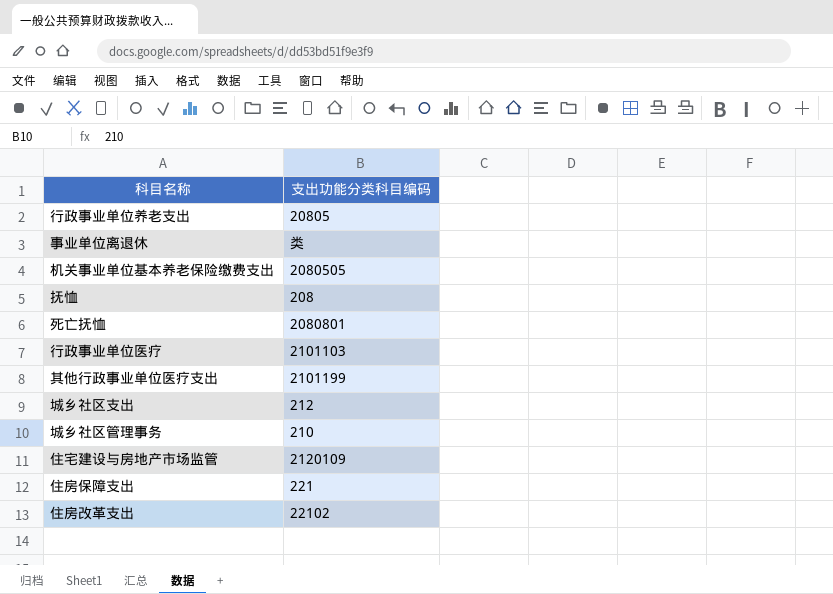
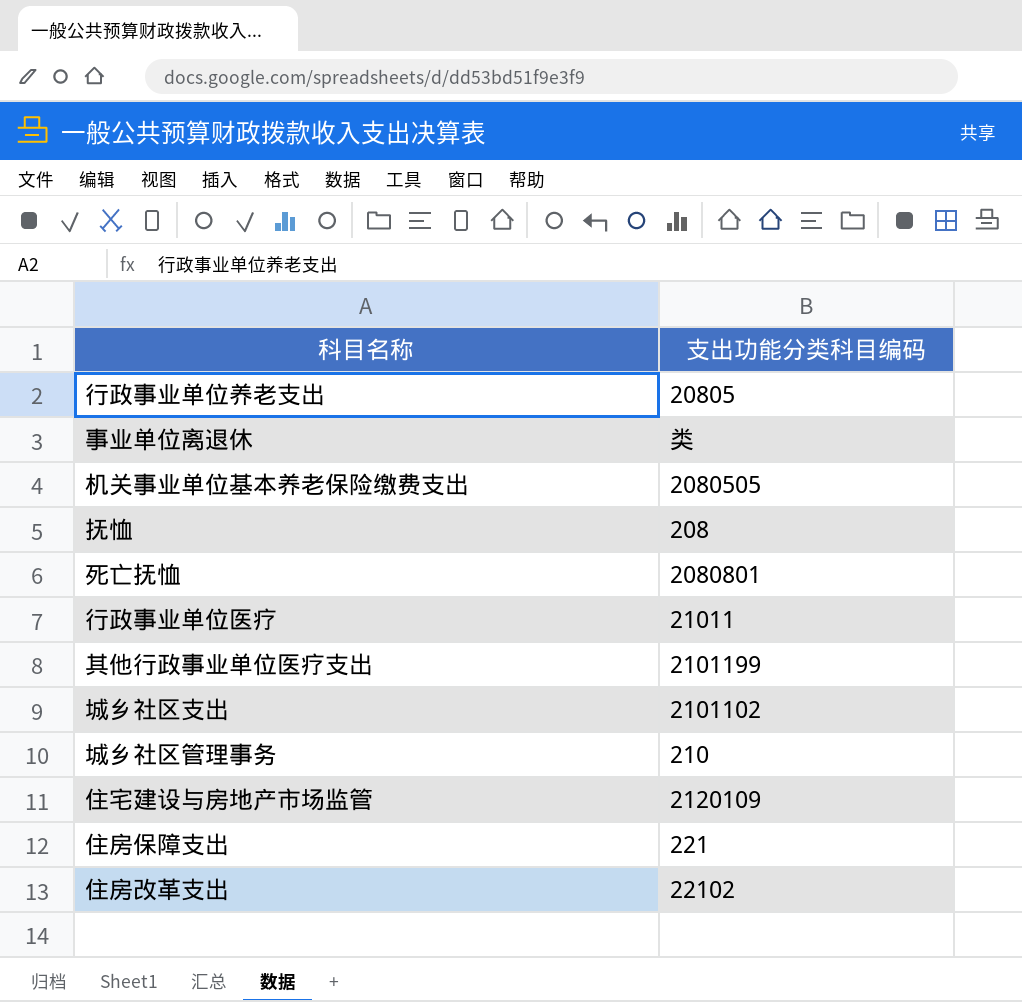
行政事业单位医疗 | 支出功能分类科目编码: 2101103 -> 21011
城乡社区支出 | 支出功能分类科目编码: 212 -> 2101102

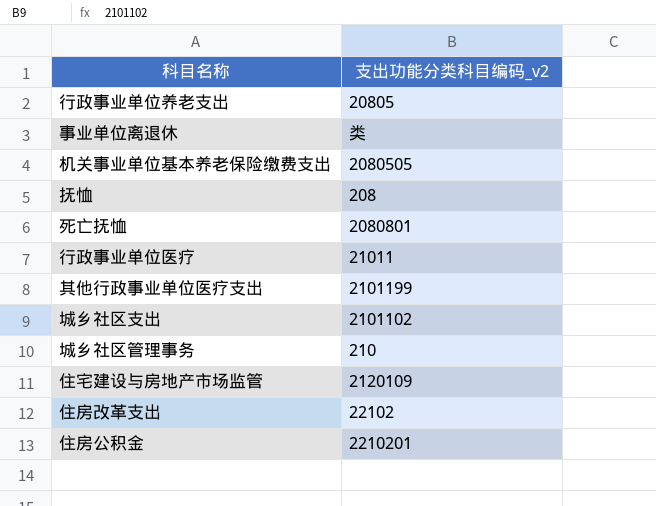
column name: 支出功能分类科目编码 -> 支出功能分类科目编码_v2
row 住房保障支出: 221 -> none
row 住房公积金: none -> 2210201

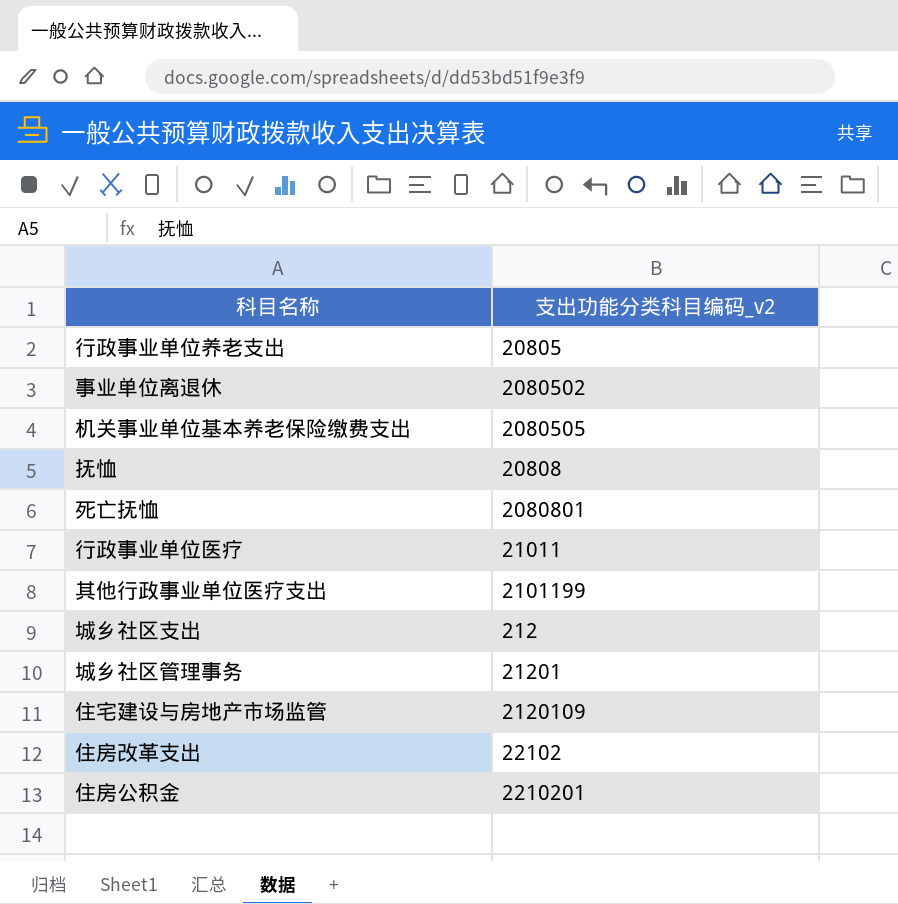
事业单位离退休 | 支出功能分类科目编码_v2: 类 -> 2080502
抚恤 | 支出功能分类科目编码_v2: 208 -> 20808
城乡社区支出 | 支出功能分类科目编码_v2: 2101102 -> 212
城乡社区管理事务 | 支出功能分类科目编码_v2: 210 -> 21201

